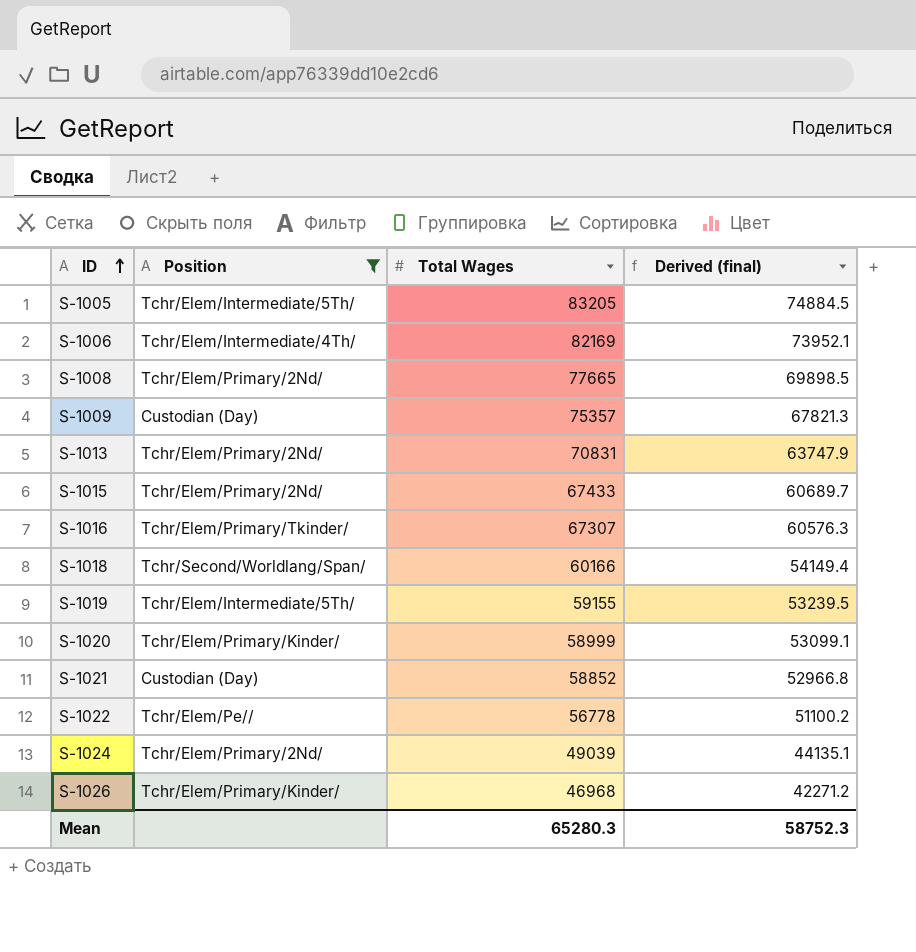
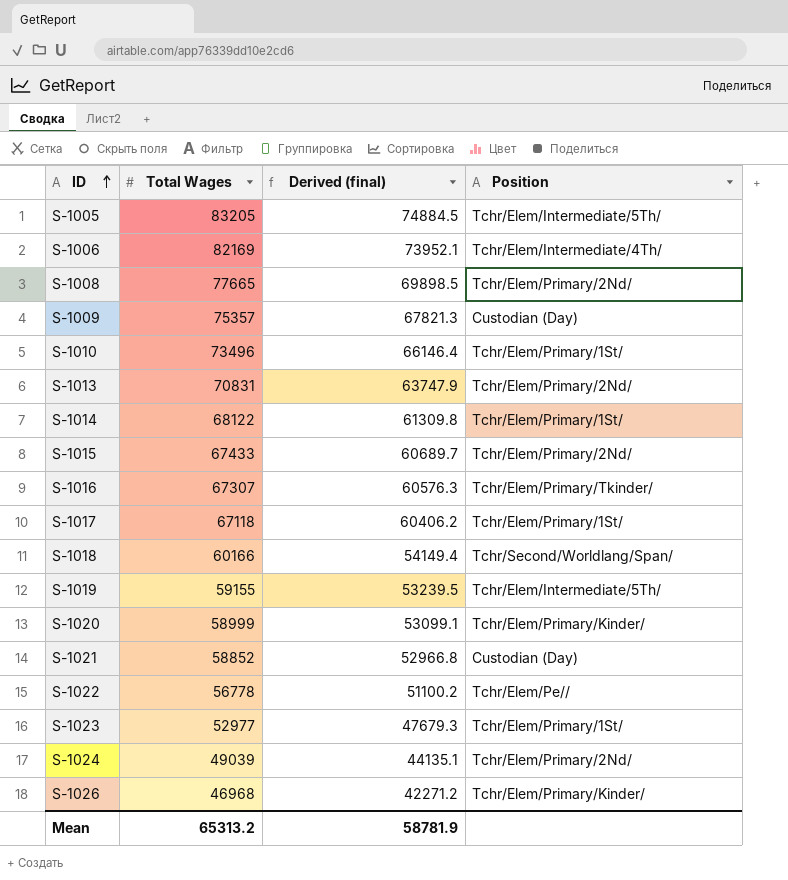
filter: Position != Tchr/Elem/Primary/1St/ -> none
column Position | position: 2 -> 4
Mean | Total Wages: 65280.3 -> 65313.2
Mean | Derived (final): 58752.3 -> 58781.9

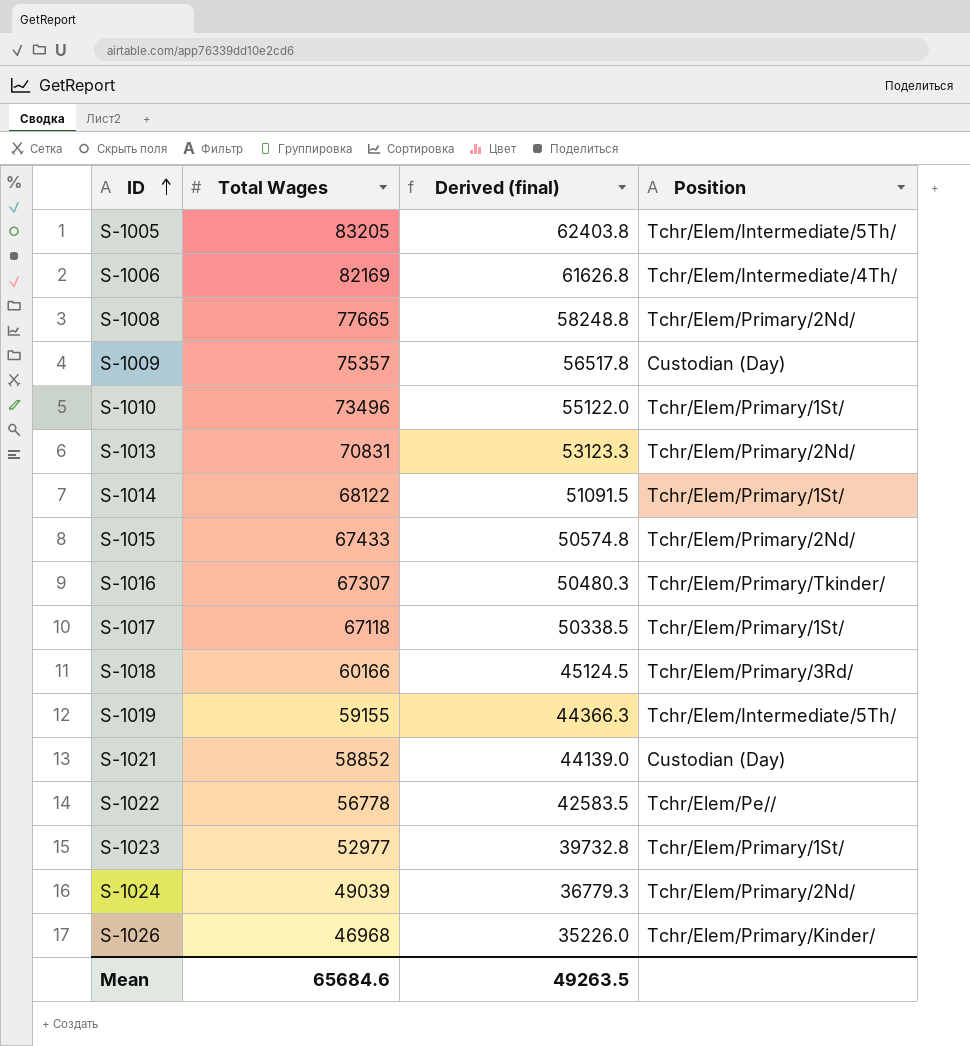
column Derived (final) | formula: [Total Wages] * 0.9 -> [Total Wages] * 0.75
row S-1020: 58999 | 53099.1 | Tchr/Elem/Primary/Kinder/ -> none
S-1018 | Position: Tchr/Second/Worldlang/Span/ -> Tchr/Elem/Primary/3Rd/
Mean | Total Wages: 65313.2 -> 65684.6
Mean | Derived (final): 58781.9 -> 49263.5

